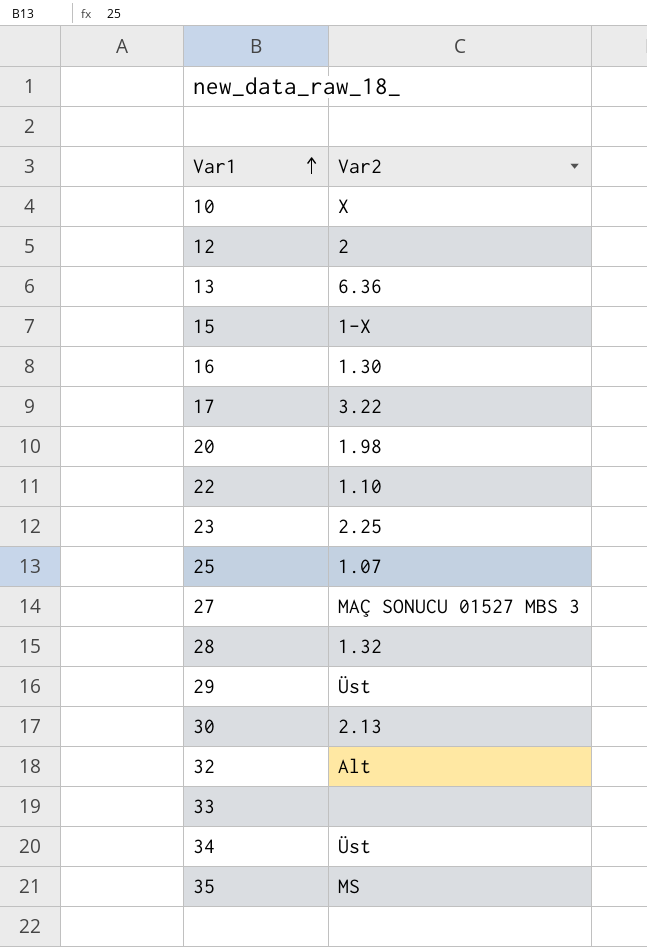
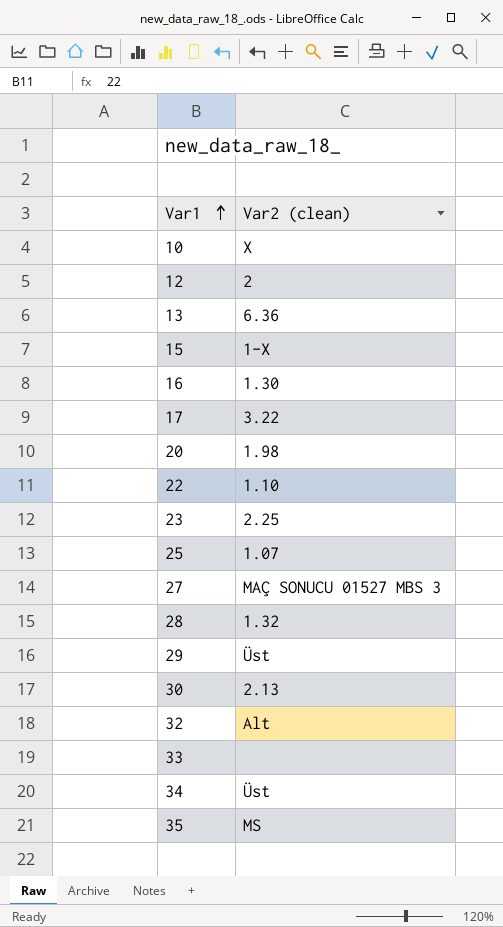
column name: Var2 -> Var2 (clean)

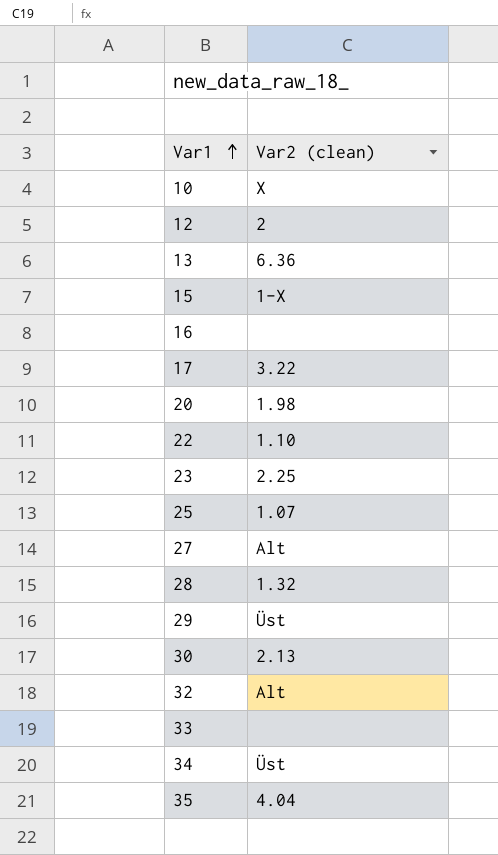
16 | Var2 (clean): 1.30 -> none
27 | Var2 (clean): MAÇ SONUCU 01527 MBS 3 -> Alt
35 | Var2 (clean): MS -> 4.04

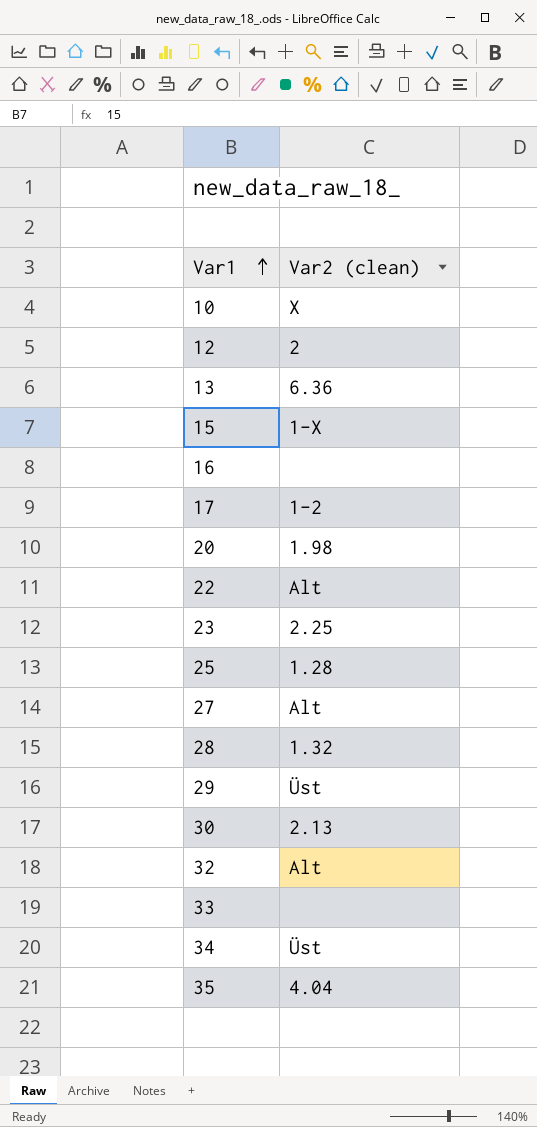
17 | Var2 (clean): 3.22 -> 1-2
22 | Var2 (clean): 1.10 -> Alt
25 | Var2 (clean): 1.07 -> 1.28

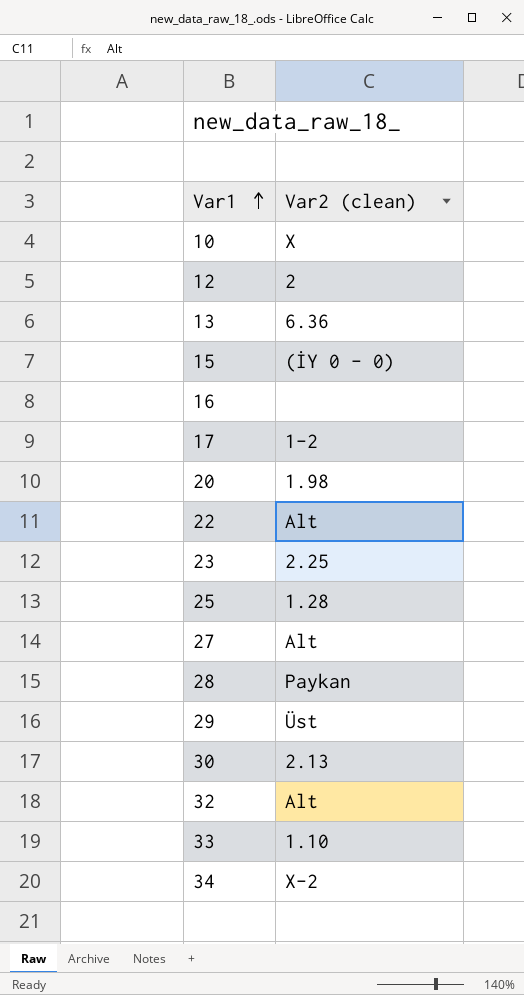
row 35: 4.04 -> none
15 | Var2 (clean): 1-X -> (İY 0 - 0)
28 | Var2 (clean): 1.32 -> Paykan
33 | Var2 (clean): none -> 1.10
34 | Var2 (clean): Üst -> X-2

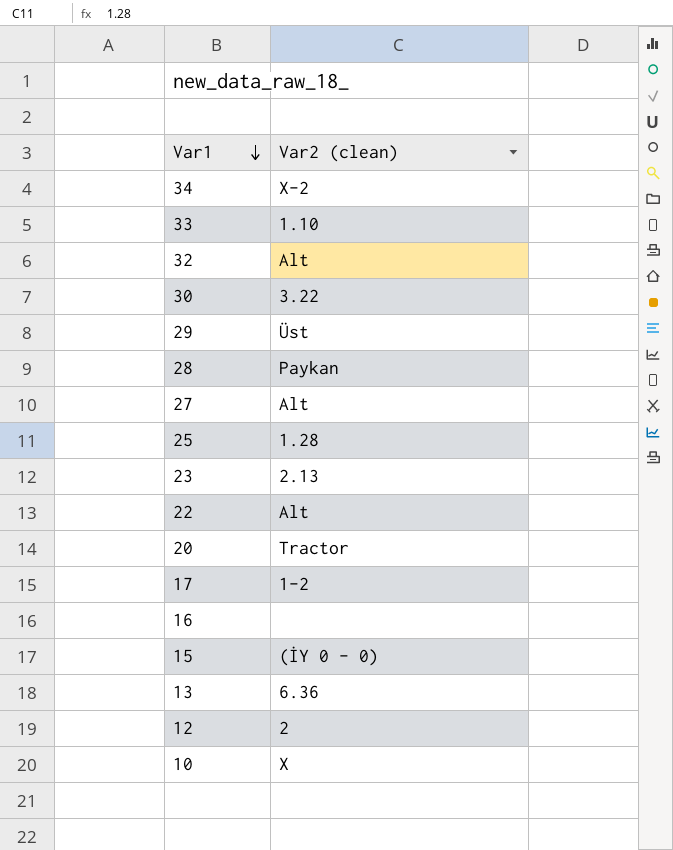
row order: Var1 ascending -> Var1 descending
30 | Var2 (clean): 2.13 -> 3.22
23 | Var2 (clean): 2.25 -> 2.13
20 | Var2 (clean): 1.98 -> Tractor

